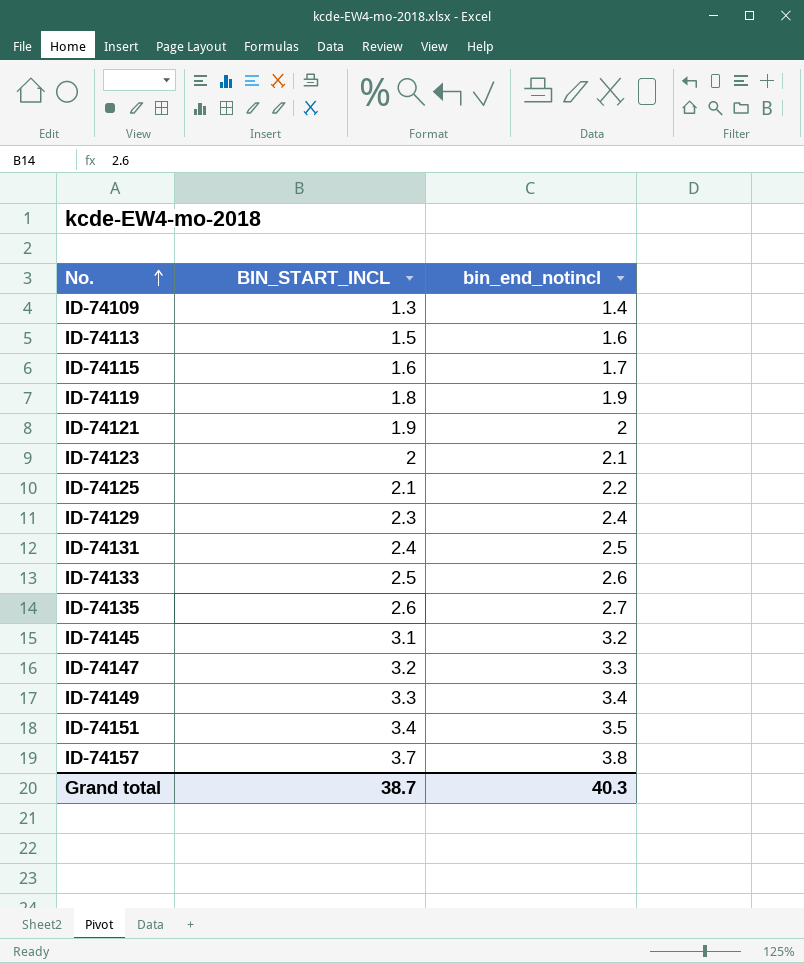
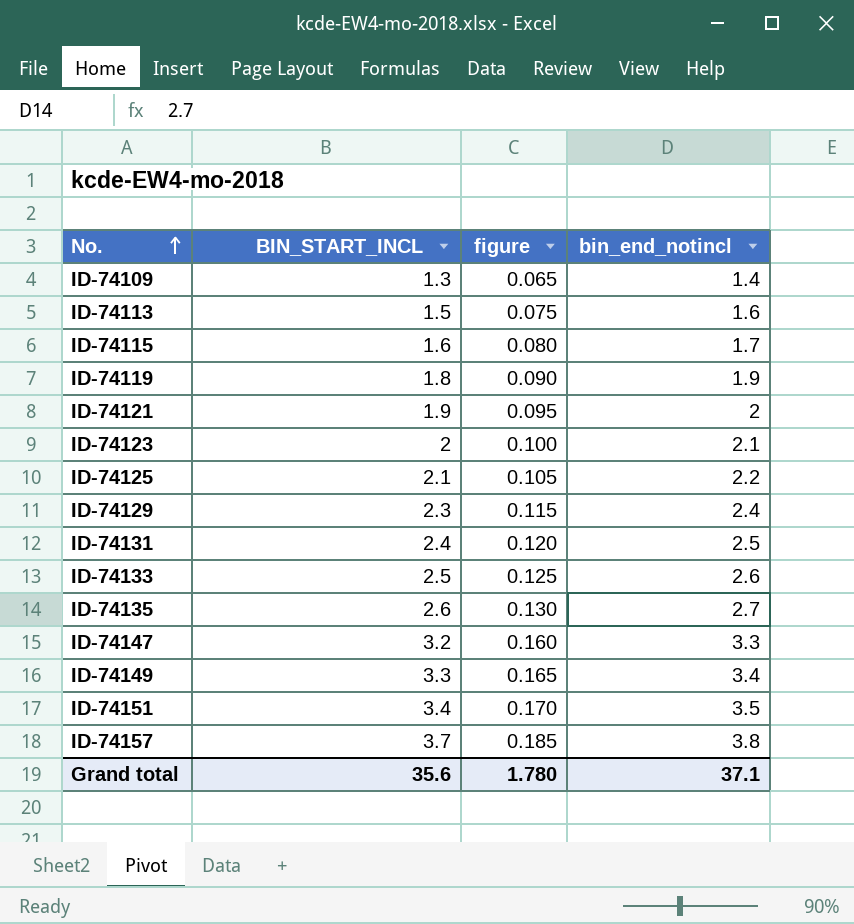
column figure | formula: none -> [BIN_START_INCL] * 0.05
row ID-74145: 3.1 | 3.2 -> none
Grand total | BIN_START_INCL: 38.7 -> 35.6
Grand total | bin_end_notincl: 40.3 -> 37.1

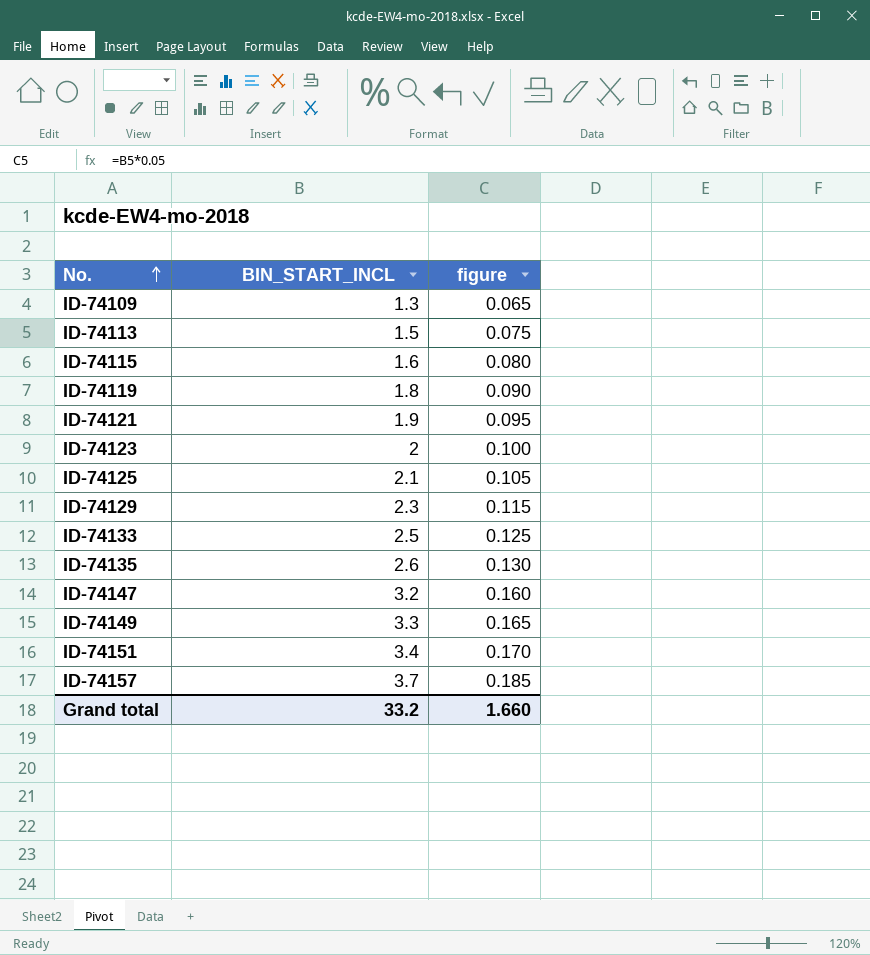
column bin_end_notincl | position: 4 -> none
row ID-74131: 2.4 | 0.120 | 2.5 -> none
Grand total | BIN_START_INCL: 35.6 -> 33.2
Grand total | figure: 1.780 -> 1.660

